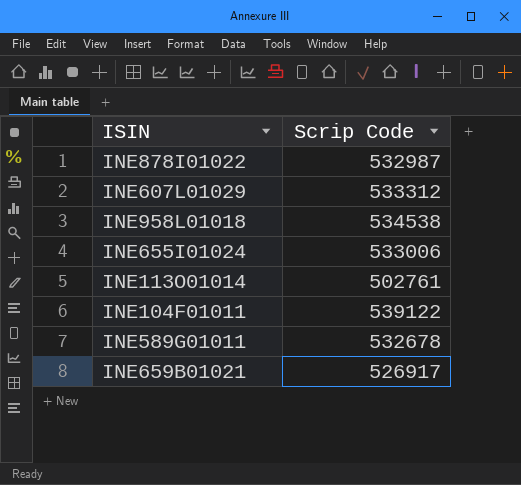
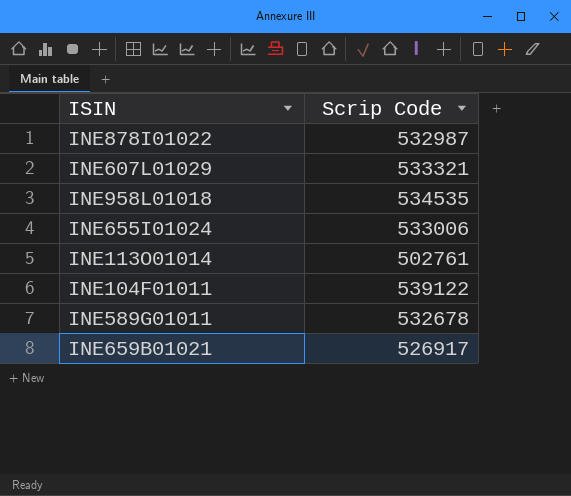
INE607L01029 | Scrip Code: 533312 -> 533321
INE958L01018 | Scrip Code: 534538 -> 534535

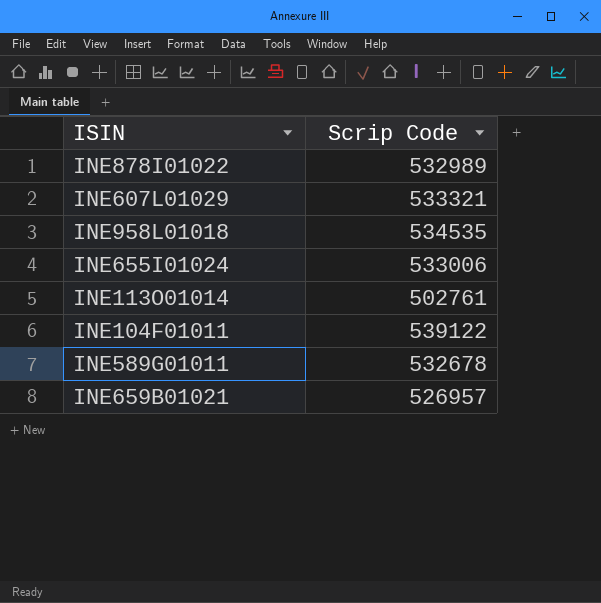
INE878I01022 | Scrip Code: 532987 -> 532989
INE659B01021 | Scrip Code: 526917 -> 526957

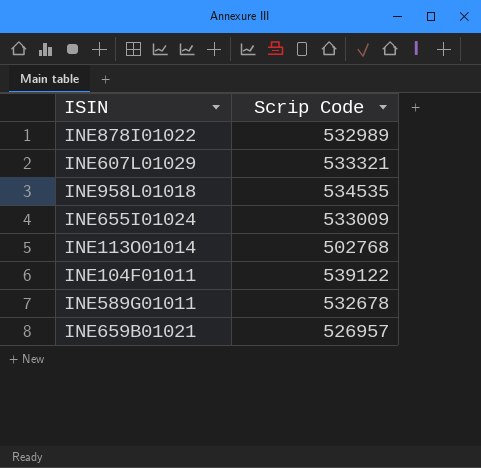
INE655I01024 | Scrip Code: 533006 -> 533009
INE113O01014 | Scrip Code: 502761 -> 502768

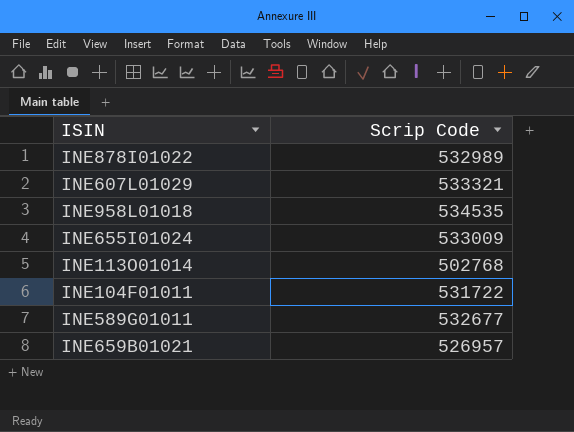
INE104F01011 | Scrip Code: 539122 -> 531722
INE589G01011 | Scrip Code: 532678 -> 532677

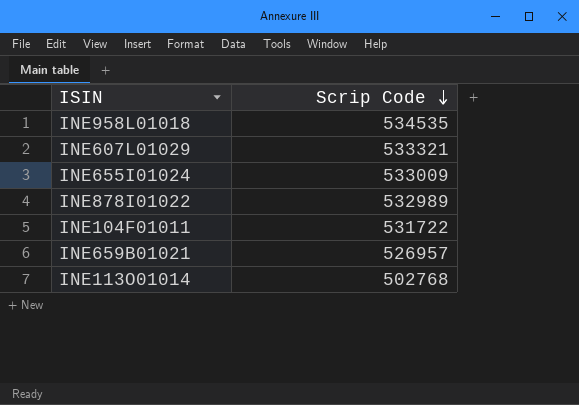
row order: none -> Scrip Code descending
row INE589G01011: 532677 -> none

